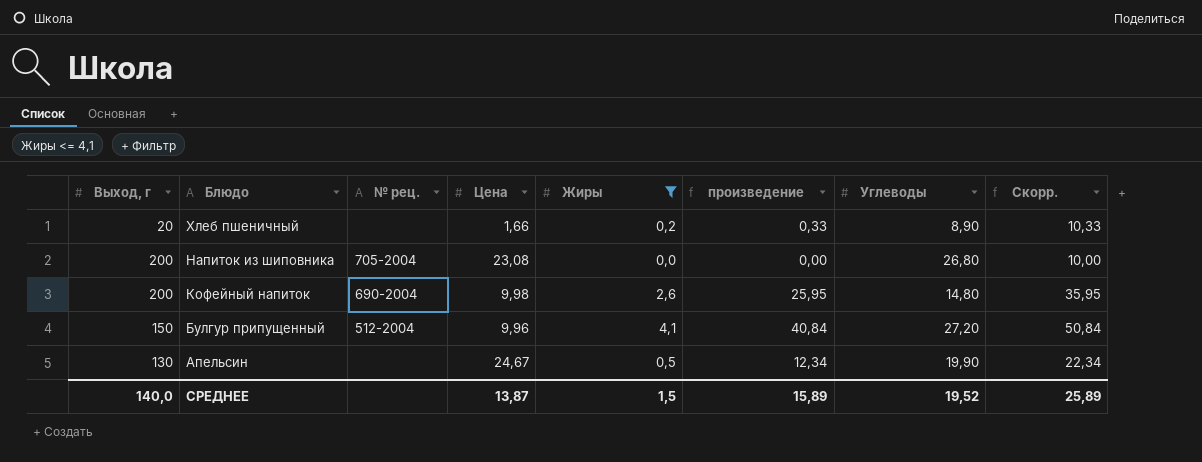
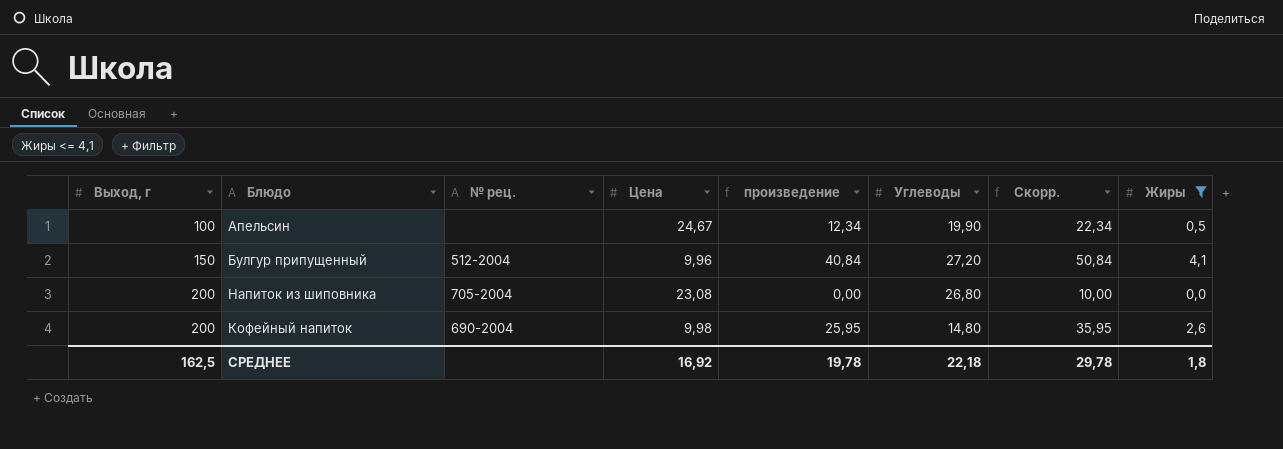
row order: Блюдо descending -> Выход, г ascending
column Жиры | position: 5 -> 8
row Хлеб пшеничный: 20 | none | 1,66 | 0,2 | 0,33 | 8,90 | 10,33 -> none
Апельсин | Выход, г: 130 -> 100
СРЕДНЕЕ | Выход, г: 140,0 -> 162,5
СРЕДНЕЕ | Цена: 13,87 -> 16,92
СРЕДНЕЕ | произведение: 15,89 -> 19,78
СРЕДНЕЕ | Углеводы: 19,52 -> 22,18
СРЕДНЕЕ | Скорр.: 25,89 -> 29,78
СРЕДНЕЕ | Жиры: 1,5 -> 1,8

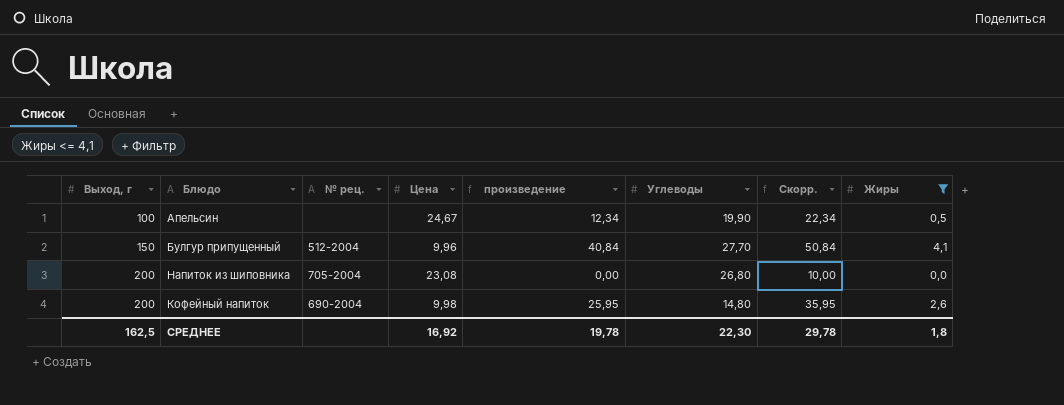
Булгур припущенный | Углеводы: 27,20 -> 27,70
СРЕДНЕЕ | Углеводы: 22,18 -> 22,30

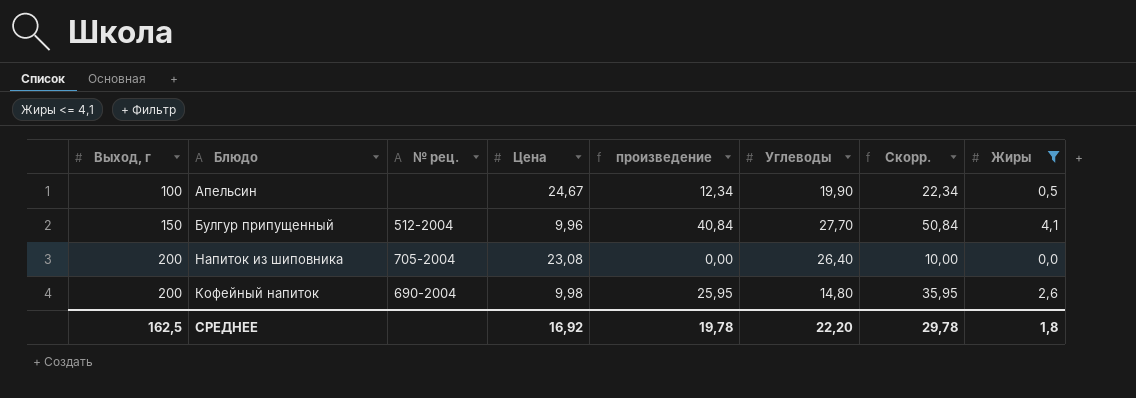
Напиток из шиповника | Углеводы: 26,80 -> 26,40
СРЕДНЕЕ | Углеводы: 22,30 -> 22,20

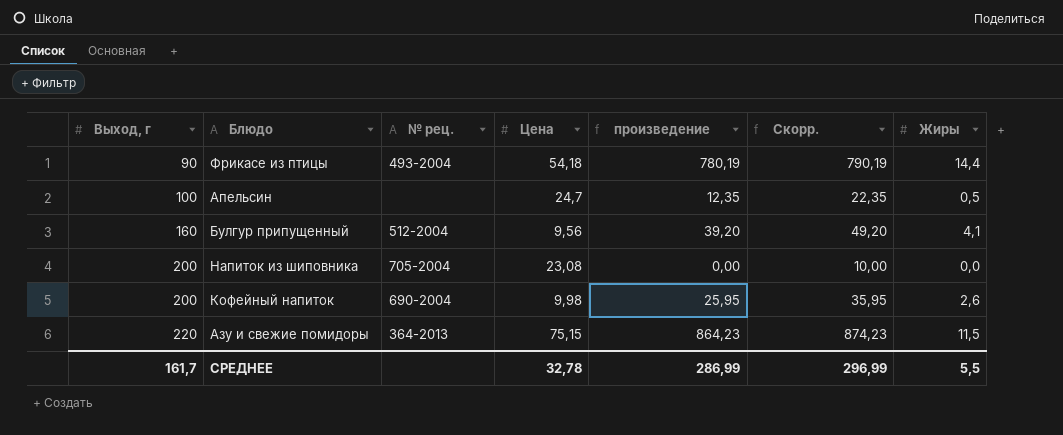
filter: Жиры <= 4,1 -> none
column Углеводы | position: 6 -> none
Апельсин | Цена: 24,67 -> 24,7
Апельсин | произведение: 12,34 -> 12,35
Апельсин | Скорр.: 22,34 -> 22,35
Булгур припущенный | Выход, г: 150 -> 160
Булгур припущенный | Цена: 9,96 -> 9,56
Булгур припущенный | произведение: 40,84 -> 39,20
Булгур припущенный | Скорр.: 50,84 -> 49,20
СРЕДНЕЕ | Выход, г: 162,5 -> 161,7
СРЕДНЕЕ | Цена: 16,92 -> 32,78
СРЕДНЕЕ | произведение: 19,78 -> 286,99
СРЕДНЕЕ | Скорр.: 29,78 -> 296,99
СРЕДНЕЕ | Жиры: 1,8 -> 5,5

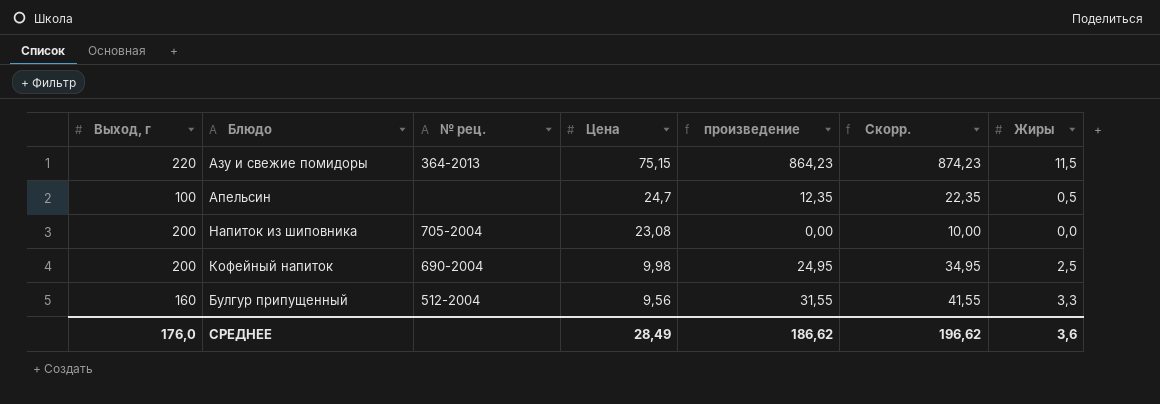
row order: Выход, г ascending -> Цена descending
row Фрикасе из птицы: 90 | 493-2004 | 54,18 | 780,19 | 790,19 | 14,4 -> none
Кофейный напиток | произведение: 25,95 -> 24,95
Кофейный напиток | Скорр.: 35,95 -> 34,95
Кофейный напиток | Жиры: 2,6 -> 2,5
Булгур припущенный | произведение: 39,20 -> 31,55
Булгур припущенный | Скорр.: 49,20 -> 41,55
Булгур припущенный | Жиры: 4,1 -> 3,3
СРЕДНЕЕ | Выход, г: 161,7 -> 176,0
СРЕДНЕЕ | Цена: 32,78 -> 28,49
СРЕДНЕЕ | произведение: 286,99 -> 186,62
СРЕДНЕЕ | Скорр.: 296,99 -> 196,62
СРЕДНЕЕ | Жиры: 5,5 -> 3,6

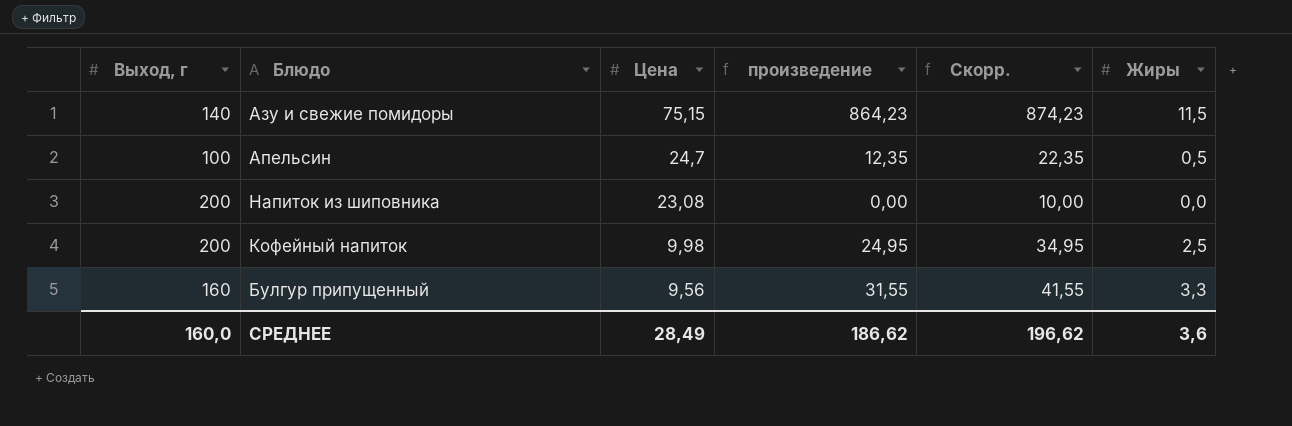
column № рец. | position: 3 -> none
Азу и свежие помидоры | Выход, г: 220 -> 140
СРЕДНЕЕ | Выход, г: 176,0 -> 160,0

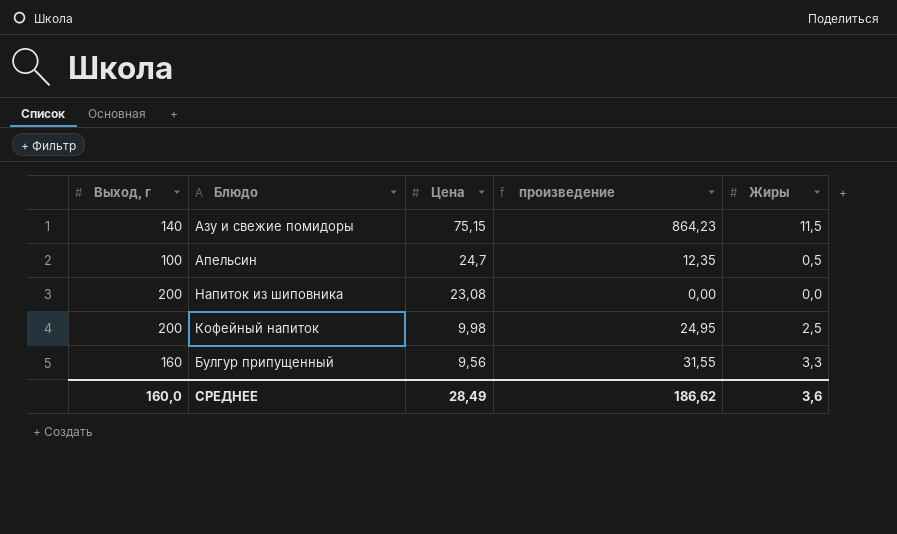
column Скорр. | formula: [произведение] + 10 -> none

